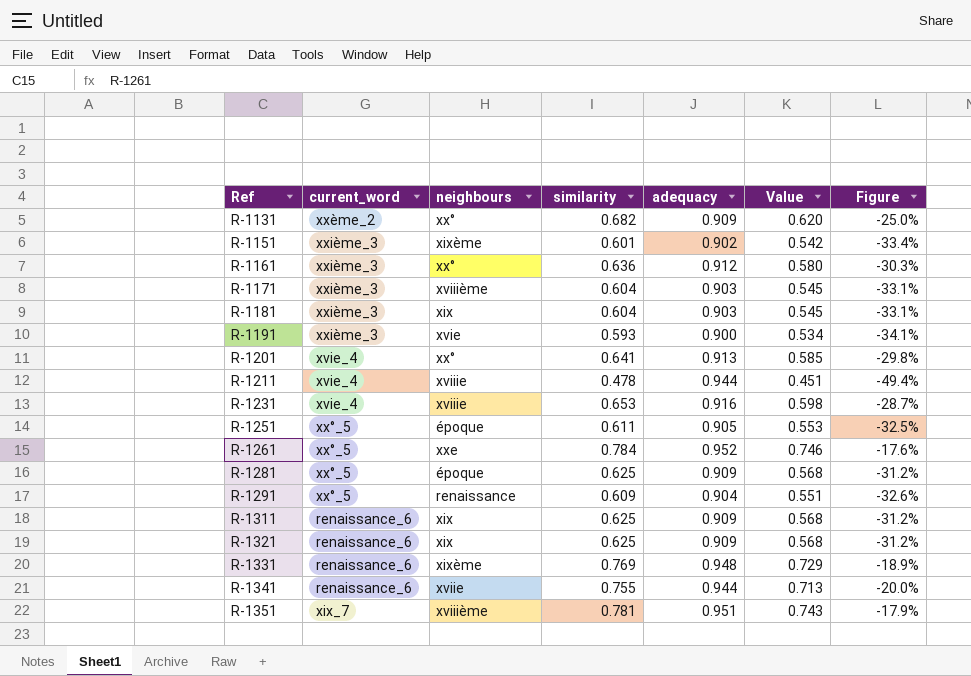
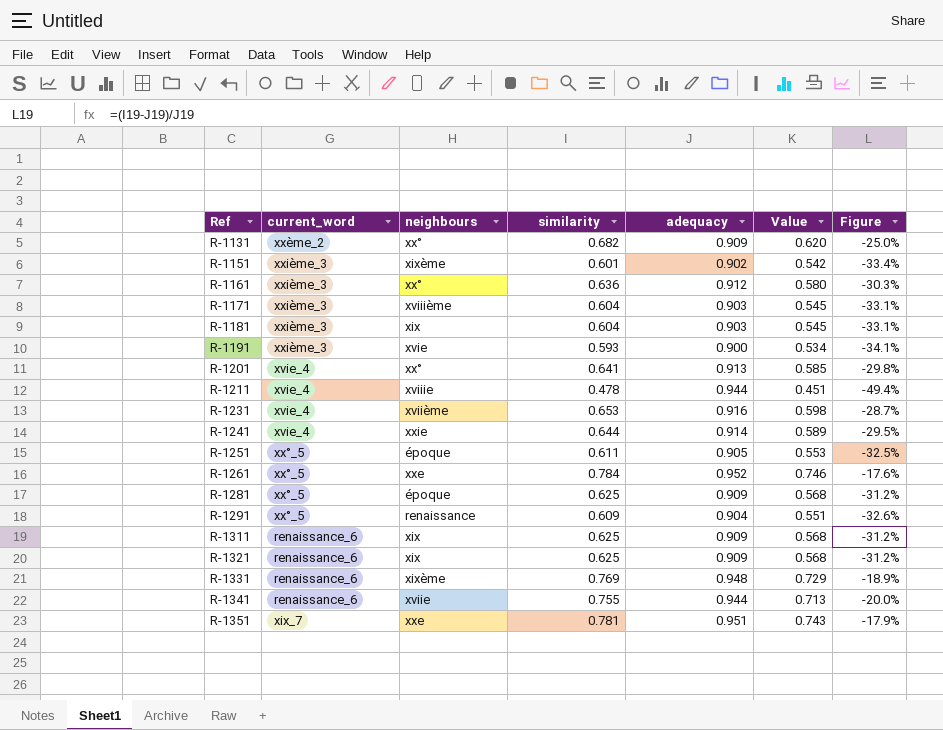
R-1231 | neighbours: xviiie -> xviième
row R-1241: none -> xvie_4 | xxie | 0.644 | 0.914 | 0.589 | -29.5%
R-1351 | neighbours: xviiième -> xxe

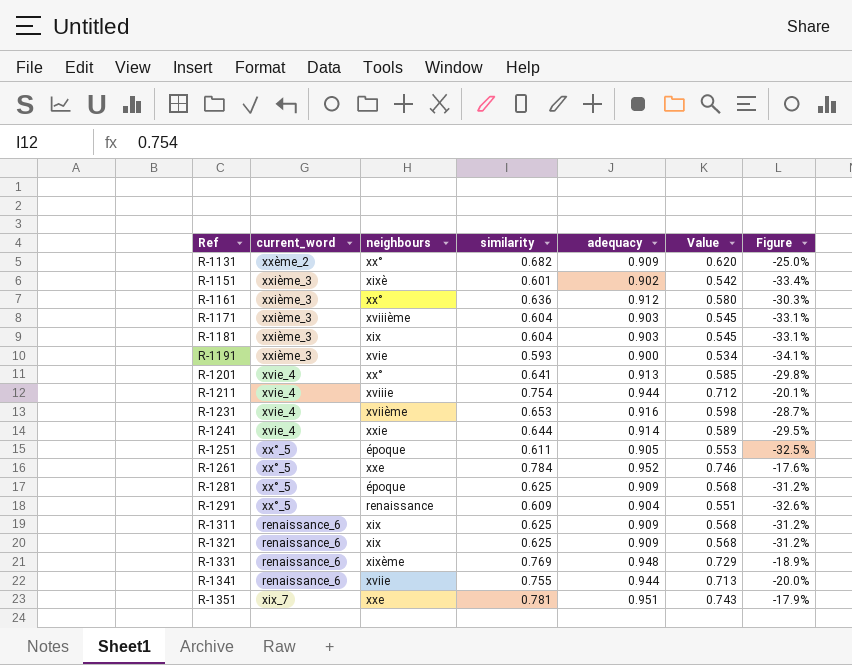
R-1151 | neighbours: xixème -> xixè
R-1211 | similarity: 0.478 -> 0.754
R-1211 | Value: 0.451 -> 0.712
R-1211 | Figure: -49.4% -> -20.1%

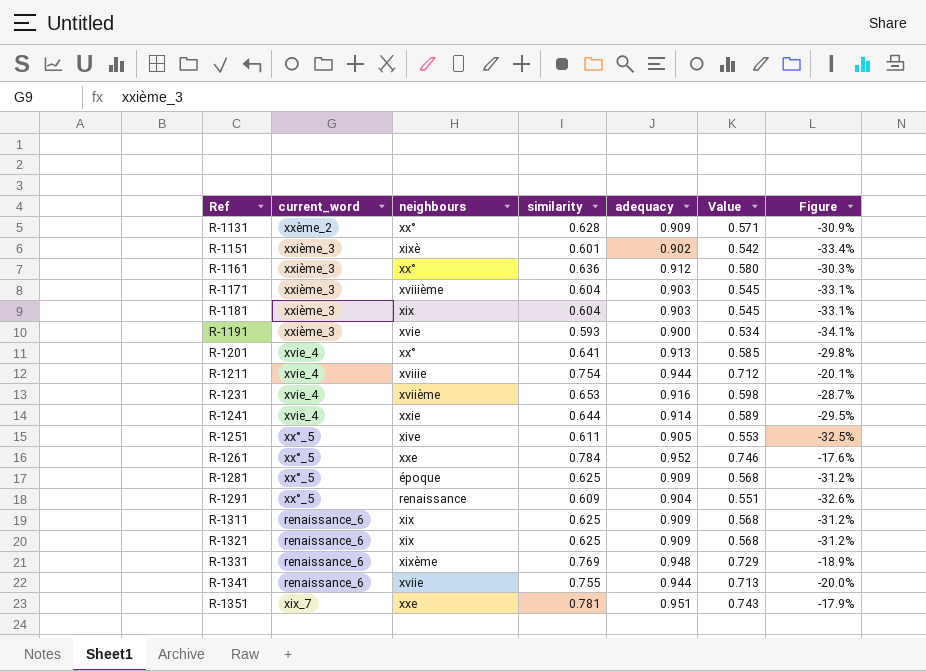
R-1131 | similarity: 0.682 -> 0.628
R-1131 | Value: 0.620 -> 0.571
R-1131 | Figure: -25.0% -> -30.9%
R-1251 | neighbours: époque -> xive

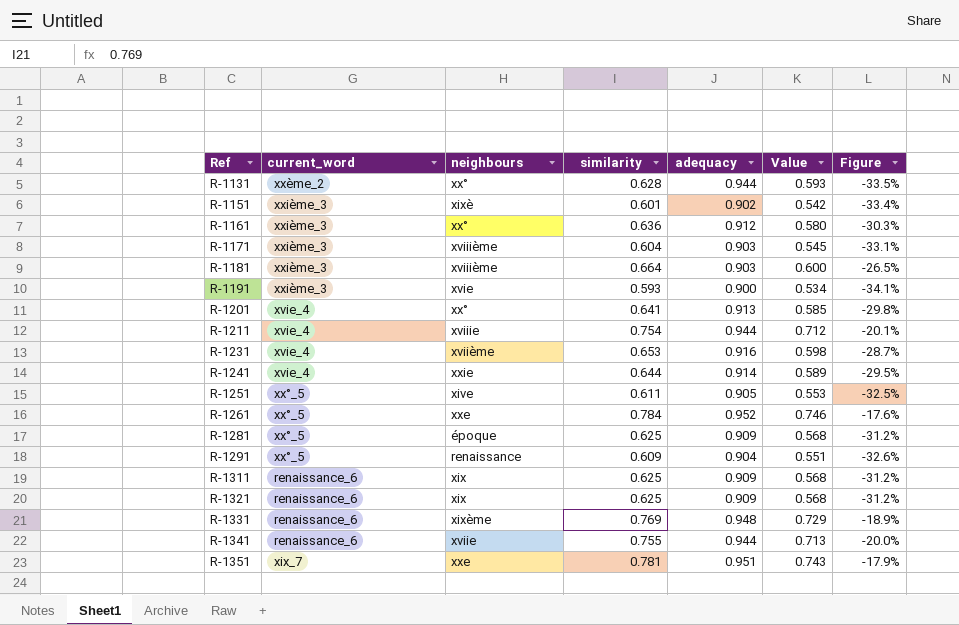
R-1131 | adequacy: 0.909 -> 0.944
R-1131 | Value: 0.571 -> 0.593
R-1131 | Figure: -30.9% -> -33.5%
R-1181 | neighbours: xix -> xviiième
R-1181 | similarity: 0.604 -> 0.664
R-1181 | Value: 0.545 -> 0.600
R-1181 | Figure: -33.1% -> -26.5%

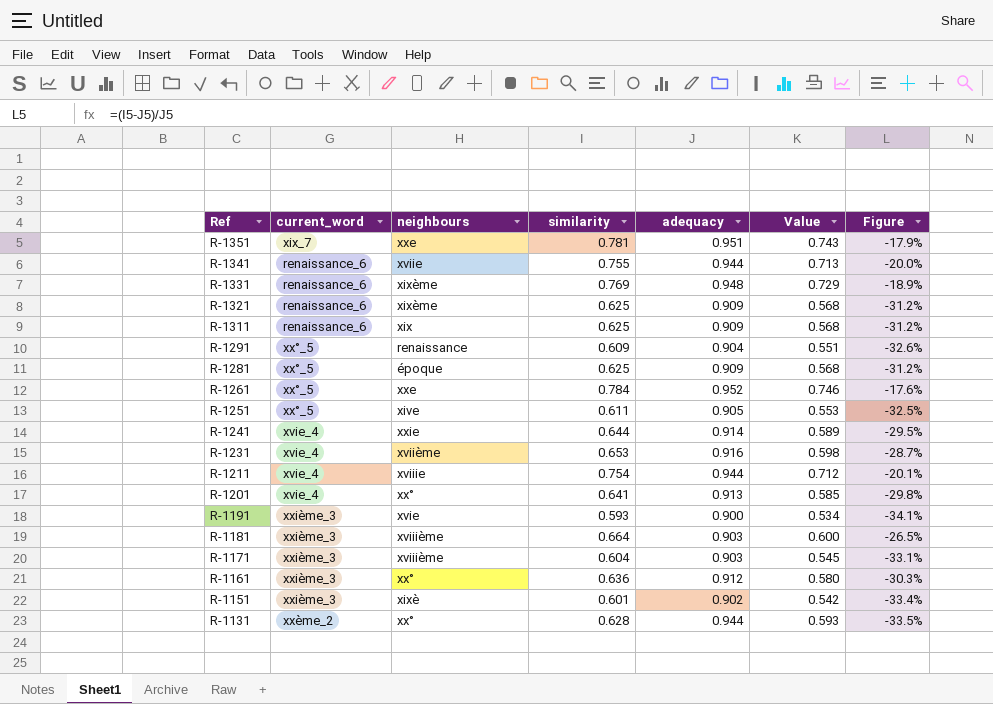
row order: Ref ascending -> Ref descending
R-1321 | neighbours: xix -> xixème

